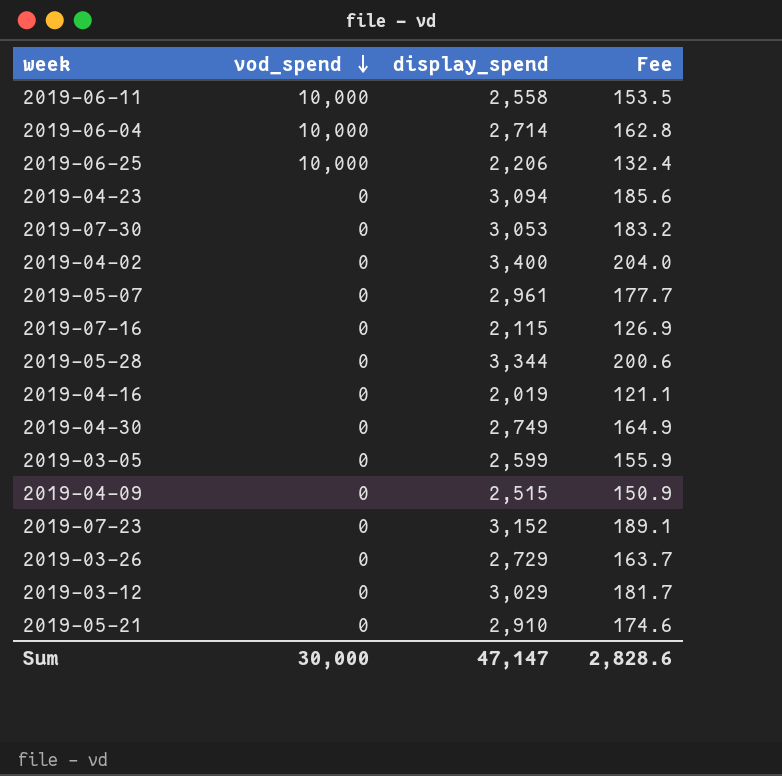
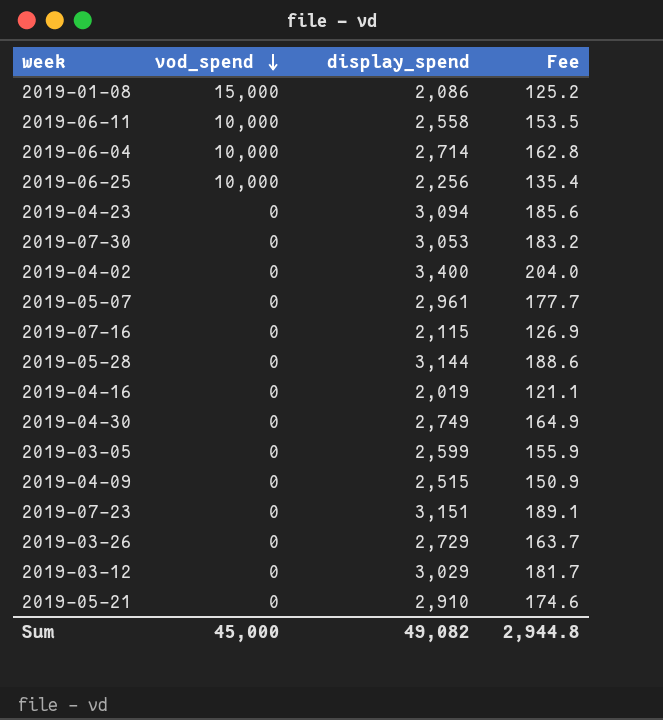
row 2019-01-08: none -> 15,000 | 2,086 | 125.2
2019-06-25 | display_spend: 2,206 -> 2,256
2019-06-25 | Fee: 132.4 -> 135.4
2019-05-28 | display_spend: 3,344 -> 3,144
2019-05-28 | Fee: 200.6 -> 188.6
2019-07-23 | display_spend: 3,152 -> 3,151
Sum | vod_spend: 30,000 -> 45,000
Sum | display_spend: 47,147 -> 49,082
Sum | Fee: 2,828.6 -> 2,944.8

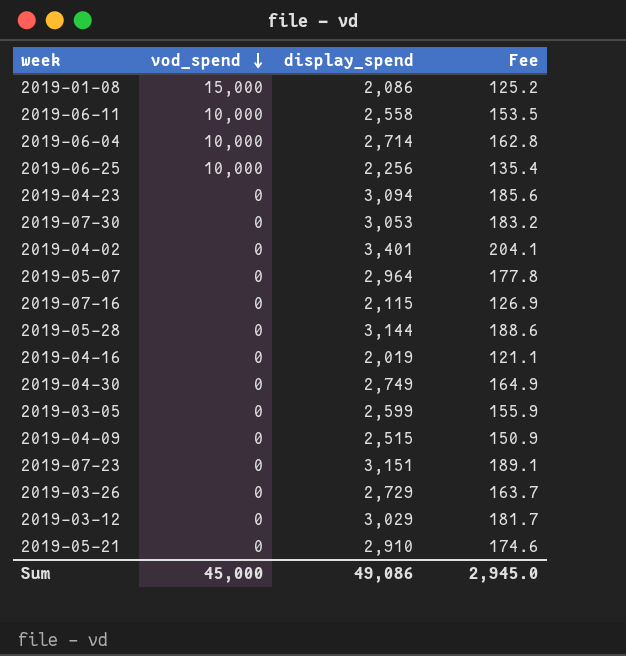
2019-04-02 | display_spend: 3,400 -> 3,401
2019-04-02 | Fee: 204.0 -> 204.1
2019-05-07 | display_spend: 2,961 -> 2,964
2019-05-07 | Fee: 177.7 -> 177.8
Sum | display_spend: 49,082 -> 49,086
Sum | Fee: 2,944.8 -> 2,945.0

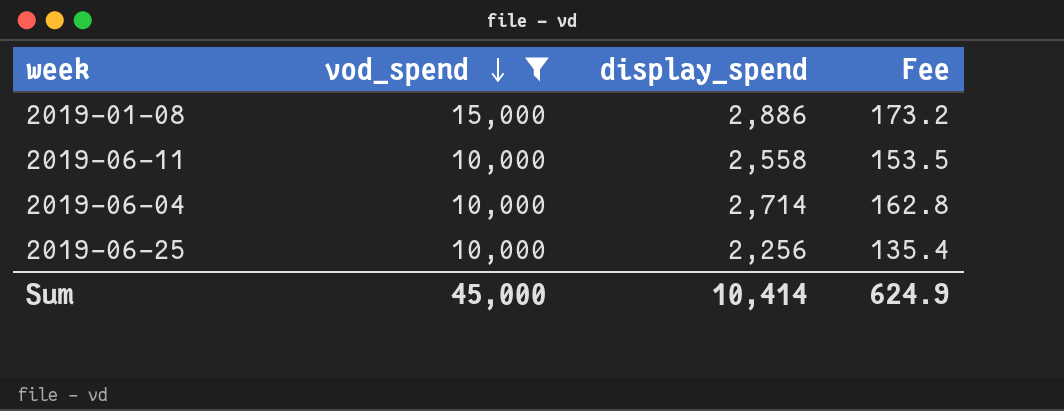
filter: none -> vod_spend != 0
2019-01-08 | display_spend: 2,086 -> 2,886
2019-01-08 | Fee: 125.2 -> 173.2
Sum | display_spend: 49,086 -> 10,414
Sum | Fee: 2,945.0 -> 624.9

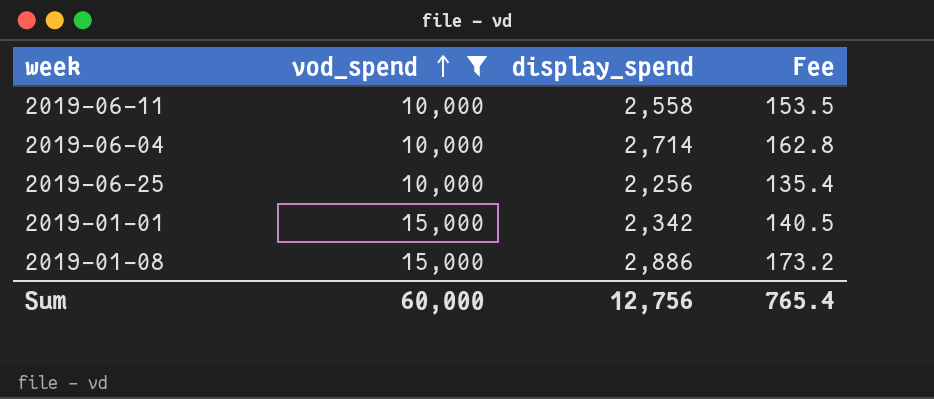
row order: vod_spend descending -> vod_spend ascending
row 2019-01-01: none -> 15,000 | 2,342 | 140.5
Sum | vod_spend: 45,000 -> 60,000
Sum | display_spend: 10,414 -> 12,756
Sum | Fee: 624.9 -> 765.4

